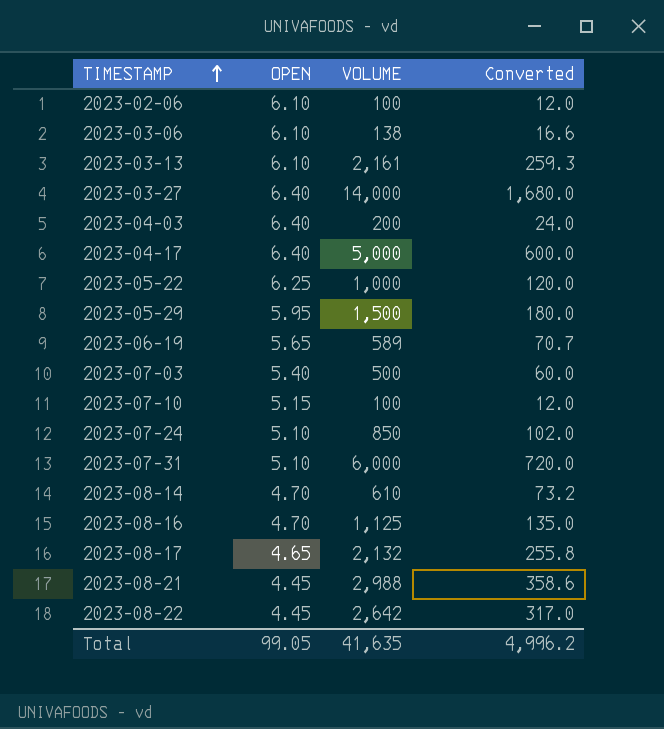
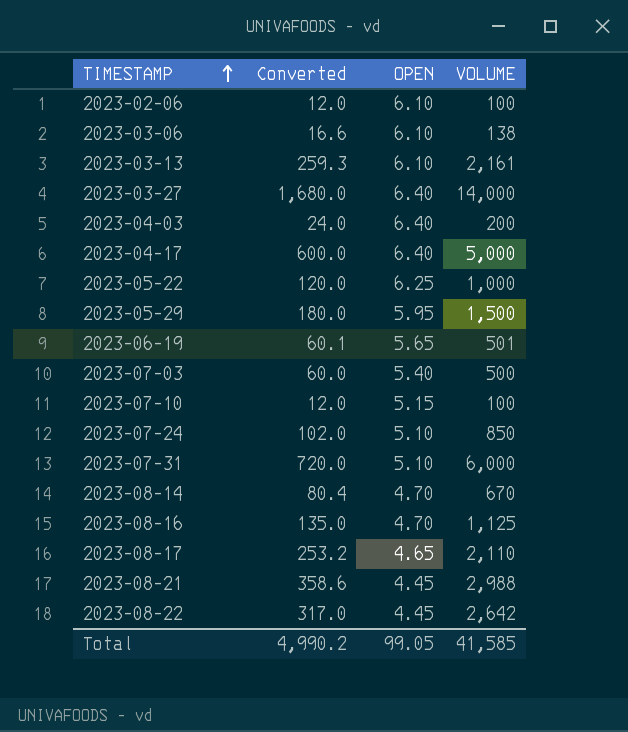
column Converted | position: 4 -> 2
2023-06-19 | Converted: 70.7 -> 60.1
2023-06-19 | VOLUME: 589 -> 501
2023-08-14 | Converted: 73.2 -> 80.4
2023-08-14 | VOLUME: 610 -> 670
2023-08-17 | Converted: 255.8 -> 253.2
2023-08-17 | VOLUME: 2,132 -> 2,110
Total | Converted: 4,996.2 -> 4,990.2
Total | VOLUME: 41,635 -> 41,585

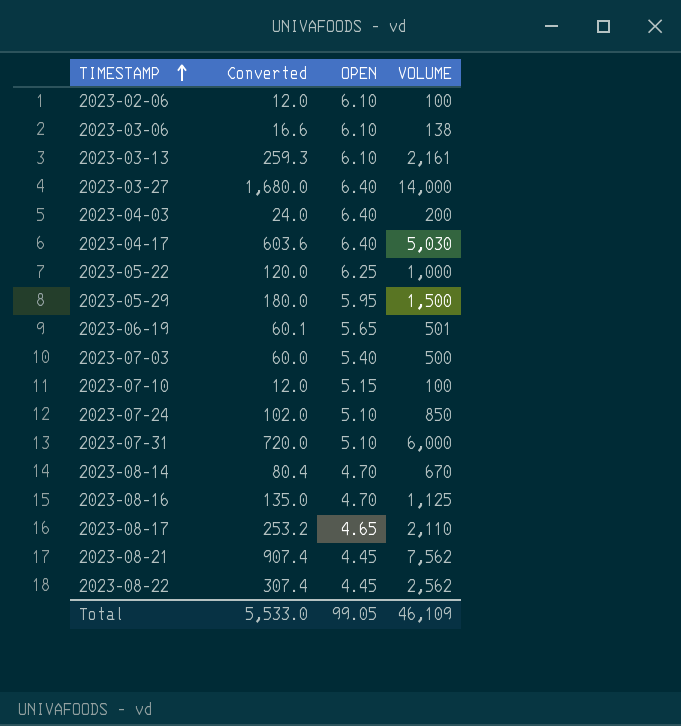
2023-04-17 | Converted: 600.0 -> 603.6
2023-04-17 | VOLUME: 5,000 -> 5,030
2023-08-21 | Converted: 358.6 -> 907.4
2023-08-21 | VOLUME: 2,988 -> 7,562
2023-08-22 | Converted: 317.0 -> 307.4
2023-08-22 | VOLUME: 2,642 -> 2,562
Total | Converted: 4,990.2 -> 5,533.0
Total | VOLUME: 41,585 -> 46,109

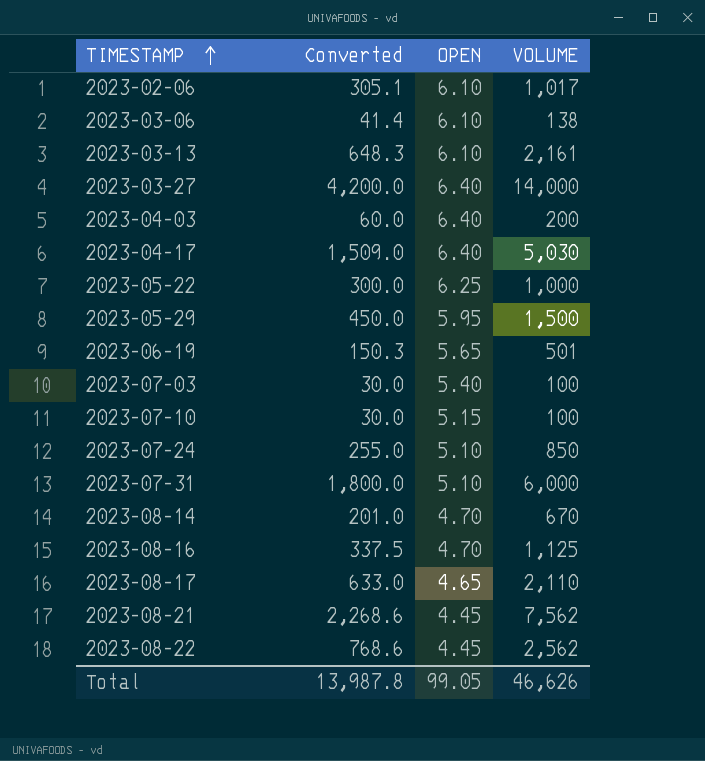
column Converted | formula: [VOLUME] * 0.12 -> [VOLUME] * 0.3
2023-02-06 | VOLUME: 100 -> 1,017
2023-07-03 | VOLUME: 500 -> 100
Total | Converted: 5,533.0 -> 13,987.8
Total | VOLUME: 46,109 -> 46,626

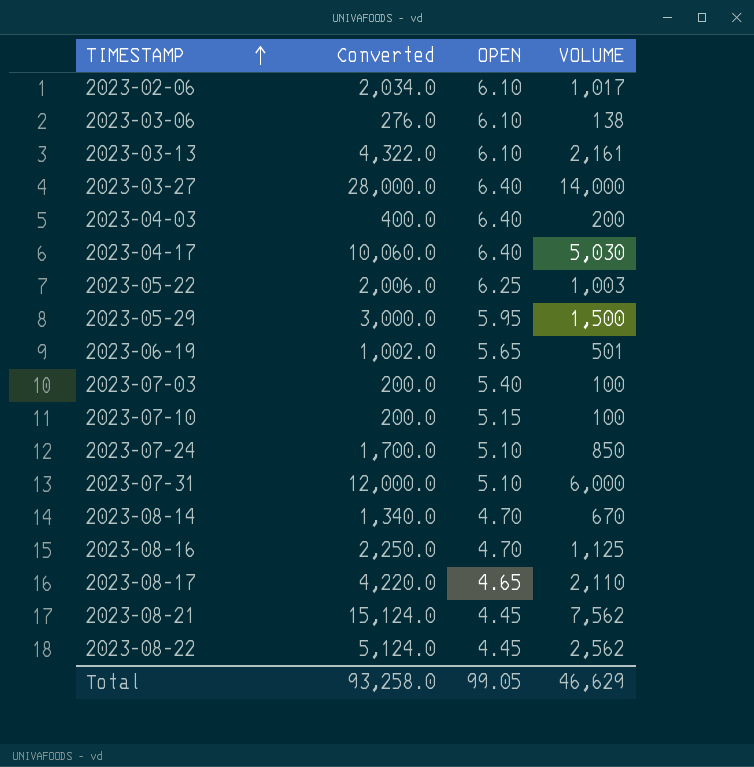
column Converted | formula: [VOLUME] * 0.3 -> [VOLUME] * 2
2023-05-22 | VOLUME: 1,000 -> 1,003
Total | Converted: 13,987.8 -> 93,258.0
Total | VOLUME: 46,626 -> 46,629

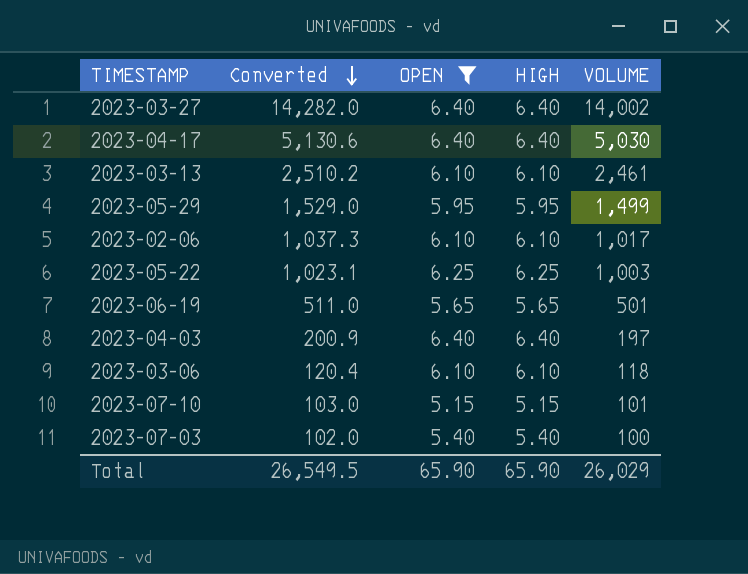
filter: none -> OPEN >= 5.15
row order: TIMESTAMP ascending -> Converted descending
column Converted | formula: [VOLUME] * 2 -> [VOLUME] * 1.02
column HIGH | position: none -> 4
2023-03-27 | VOLUME: 14,000 -> 14,002
2023-03-13 | VOLUME: 2,161 -> 2,461
2023-05-29 | VOLUME: 1,500 -> 1,499
2023-04-03 | VOLUME: 200 -> 197
2023-03-06 | VOLUME: 138 -> 118
2023-07-10 | VOLUME: 100 -> 101
Total | Converted: 93,258.0 -> 26,549.5
Total | OPEN: 99.05 -> 65.90
Total | VOLUME: 46,629 -> 26,029

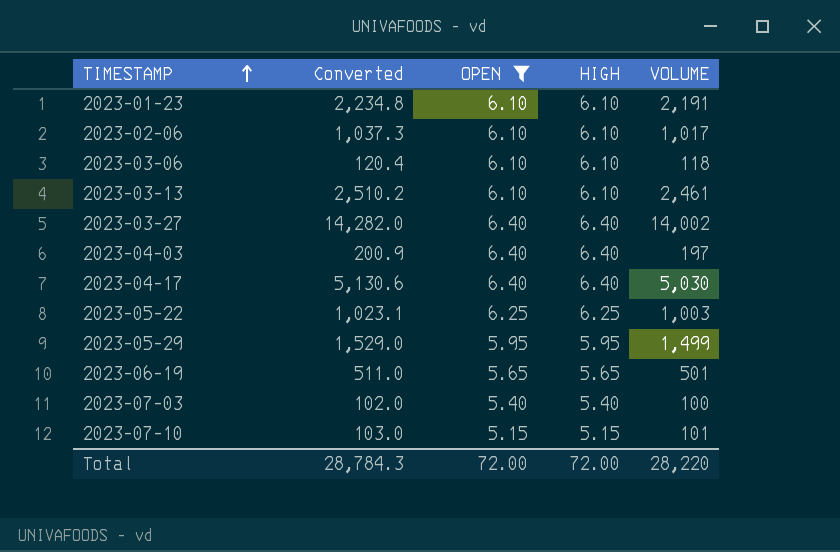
row order: Converted descending -> TIMESTAMP ascending
row 2023-01-23: none -> 2,234.8 | 6.10 | 6.10 | 2,191
Total | Converted: 26,549.5 -> 28,784.3
Total | OPEN: 65.90 -> 72.00
Total | HIGH: 65.90 -> 72.00
Total | VOLUME: 26,029 -> 28,220

